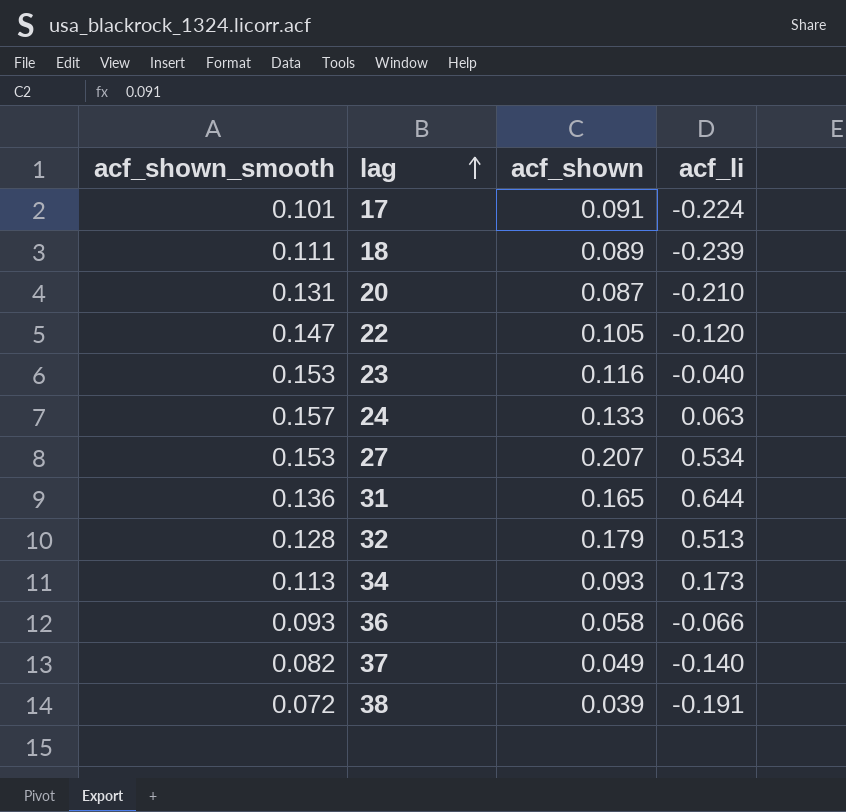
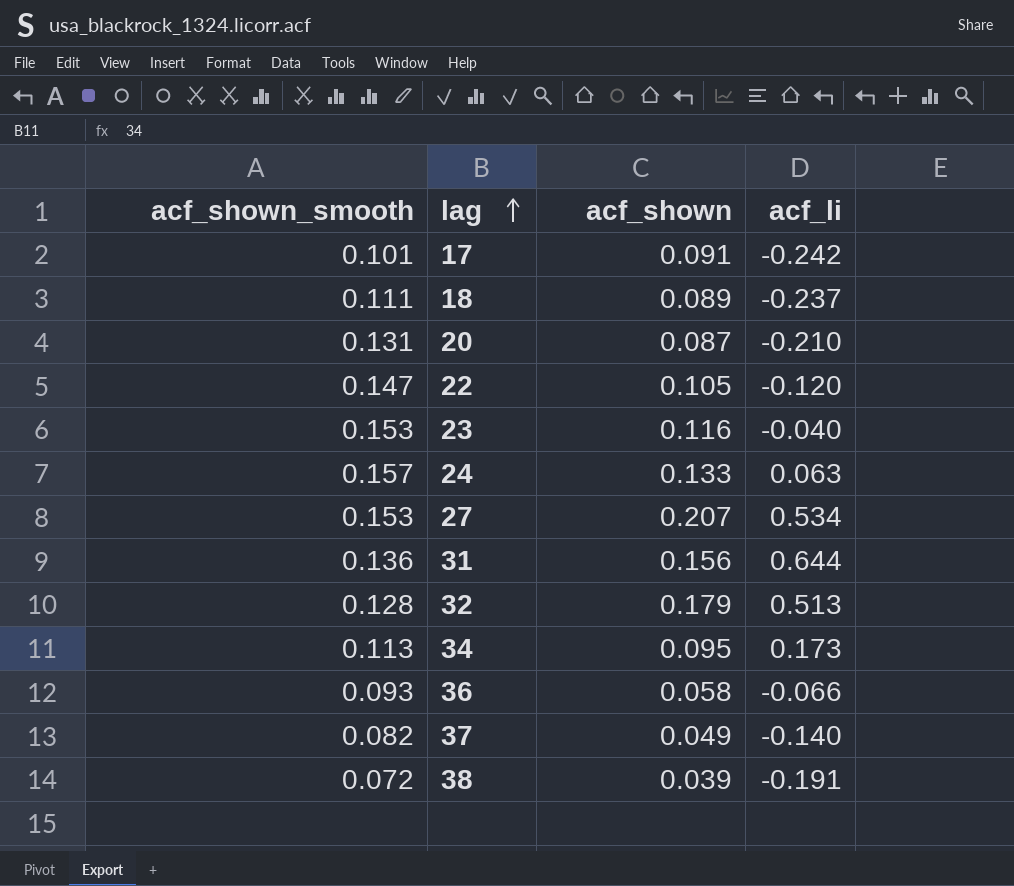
17 | acf_li: -0.224 -> -0.242
18 | acf_li: -0.239 -> -0.237
31 | acf_shown: 0.165 -> 0.156
34 | acf_shown: 0.093 -> 0.095

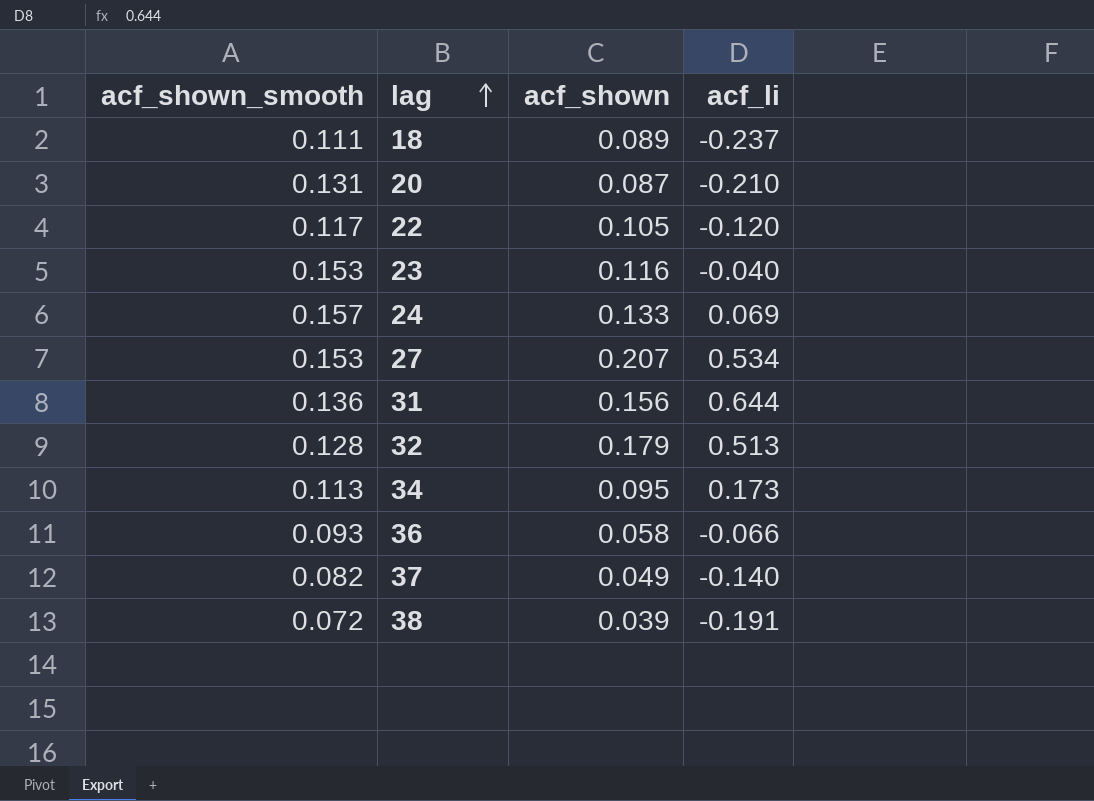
row 17: 0.101 | 0.091 | -0.242 -> none
22 | acf_shown_smooth: 0.147 -> 0.117
24 | acf_li: 0.063 -> 0.069

